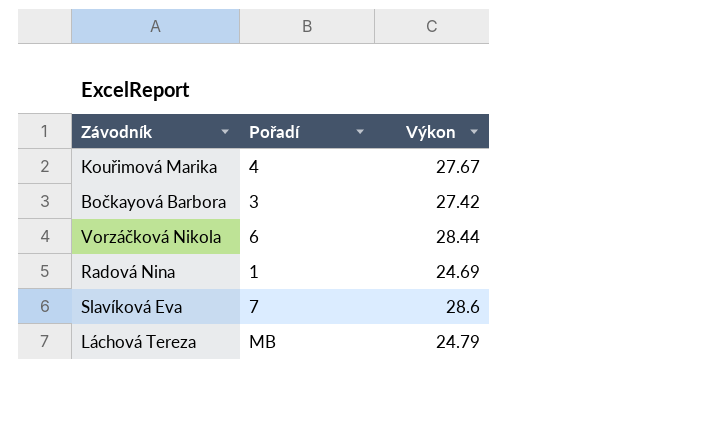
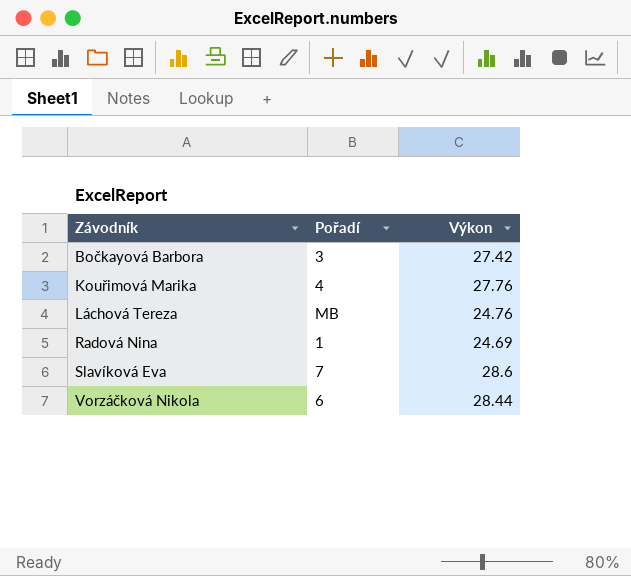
row order: none -> Závodník ascending
Kouřimová Marika | Výkon: 27.67 -> 27.76
Láchová Tereza | Výkon: 24.79 -> 24.76

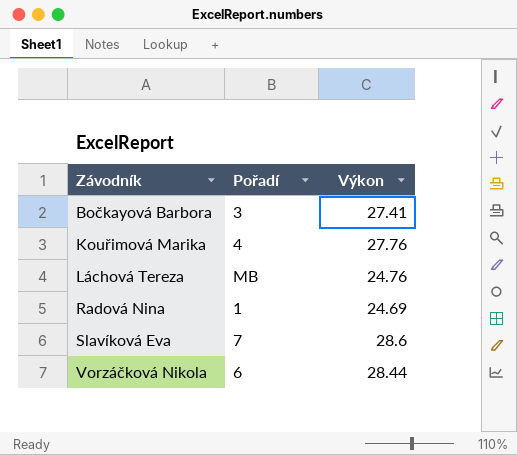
Bočkayová Barbora | Výkon: 27.42 -> 27.41

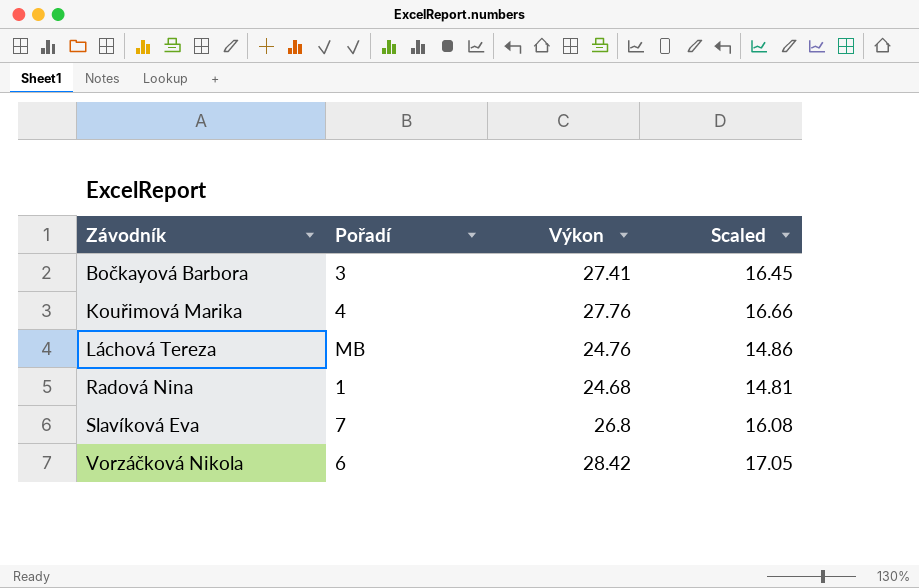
column Scaled | formula: none -> [Výkon] * 0.6
Radová Nina | Výkon: 24.69 -> 24.68
Slavíková Eva | Výkon: 28.6 -> 26.8
Vorzáčková Nikola | Výkon: 28.44 -> 28.42

